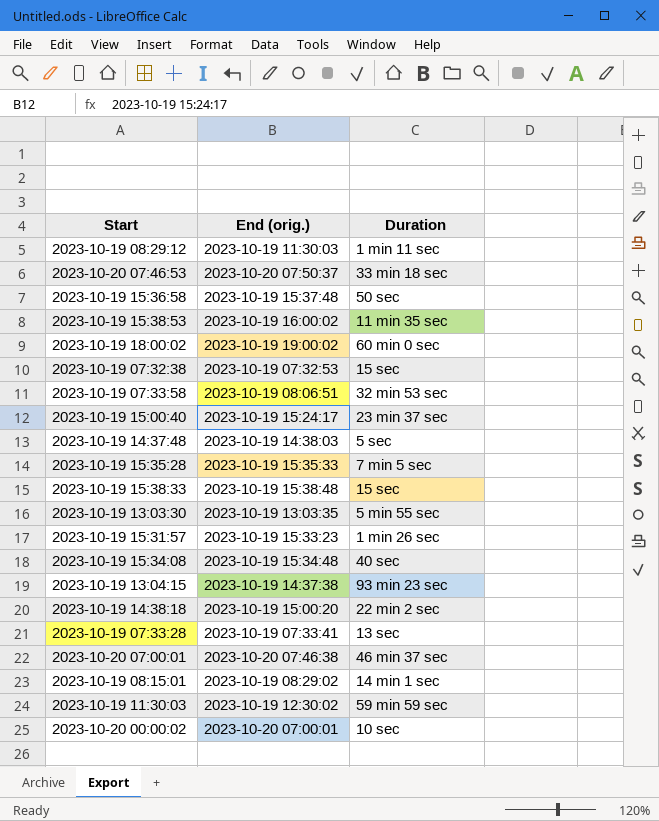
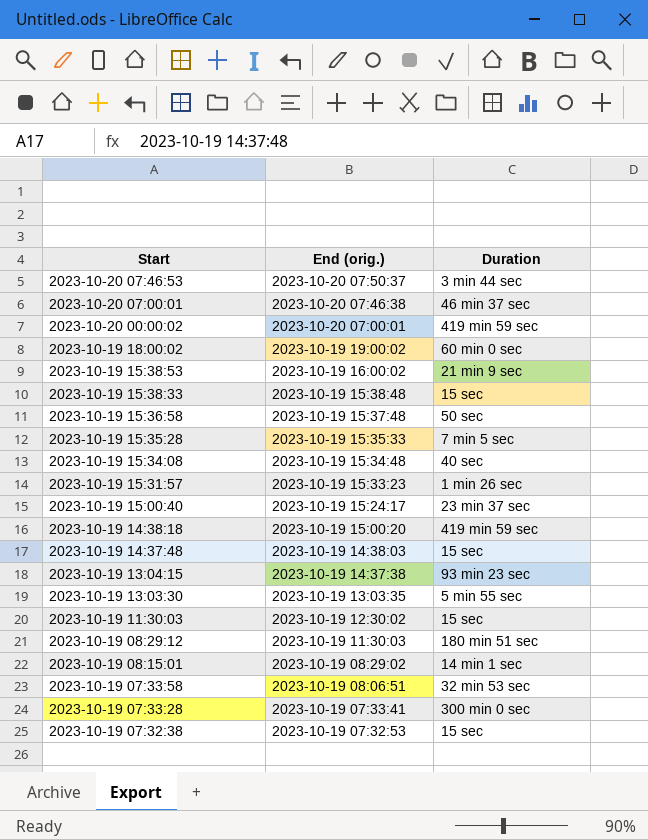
row order: none -> Start descending
2023-10-20 07:46:53 | Duration: 33 min 18 sec -> 3 min 44 sec
2023-10-20 00:00:02 | Duration: 10 sec -> 419 min 59 sec
2023-10-19 15:38:53 | Duration: 11 min 35 sec -> 21 min 9 sec
2023-10-19 14:38:18 | Duration: 22 min 2 sec -> 419 min 59 sec
2023-10-19 14:37:48 | Duration: 5 sec -> 15 sec
2023-10-19 11:30:03 | Duration: 59 min 59 sec -> 15 sec
2023-10-19 08:29:12 | Duration: 1 min 11 sec -> 180 min 51 sec
2023-10-19 07:33:28 | Duration: 13 sec -> 300 min 0 sec

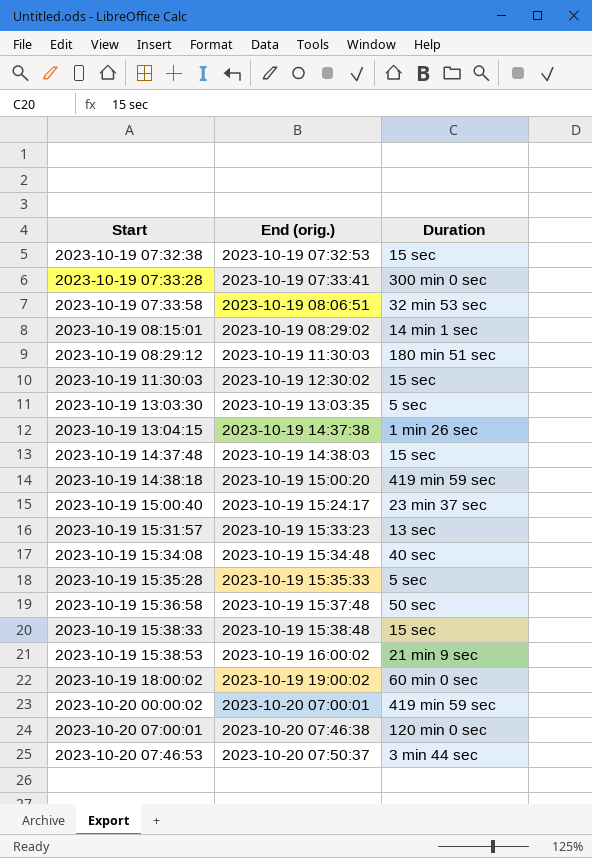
row order: Start descending -> Start ascending
2023-10-19 13:03:30 | Duration: 5 min 55 sec -> 5 sec
2023-10-19 13:04:15 | Duration: 93 min 23 sec -> 1 min 26 sec
2023-10-19 15:31:57 | Duration: 1 min 26 sec -> 13 sec
2023-10-19 15:35:28 | Duration: 7 min 5 sec -> 5 sec
2023-10-20 07:00:01 | Duration: 46 min 37 sec -> 120 min 0 sec

